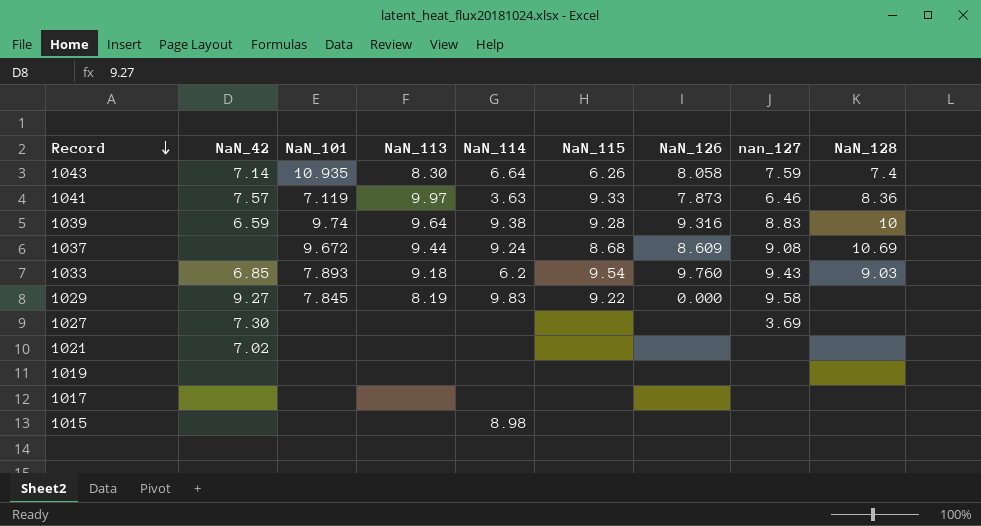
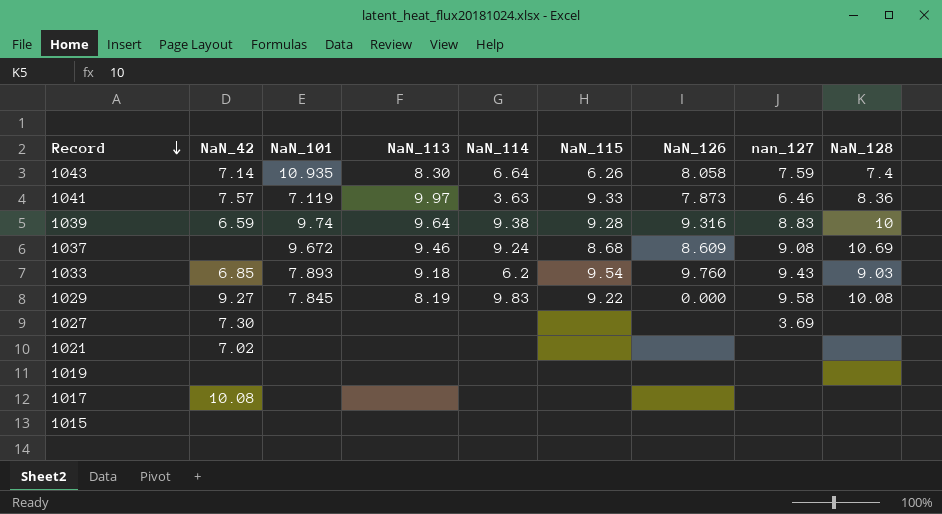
1037 | NaN_113: 9.44 -> 9.46
1029 | NaN_128: none -> 10.08
1017 | NaN_42: none -> 10.08
1015 | NaN_114: 8.98 -> none

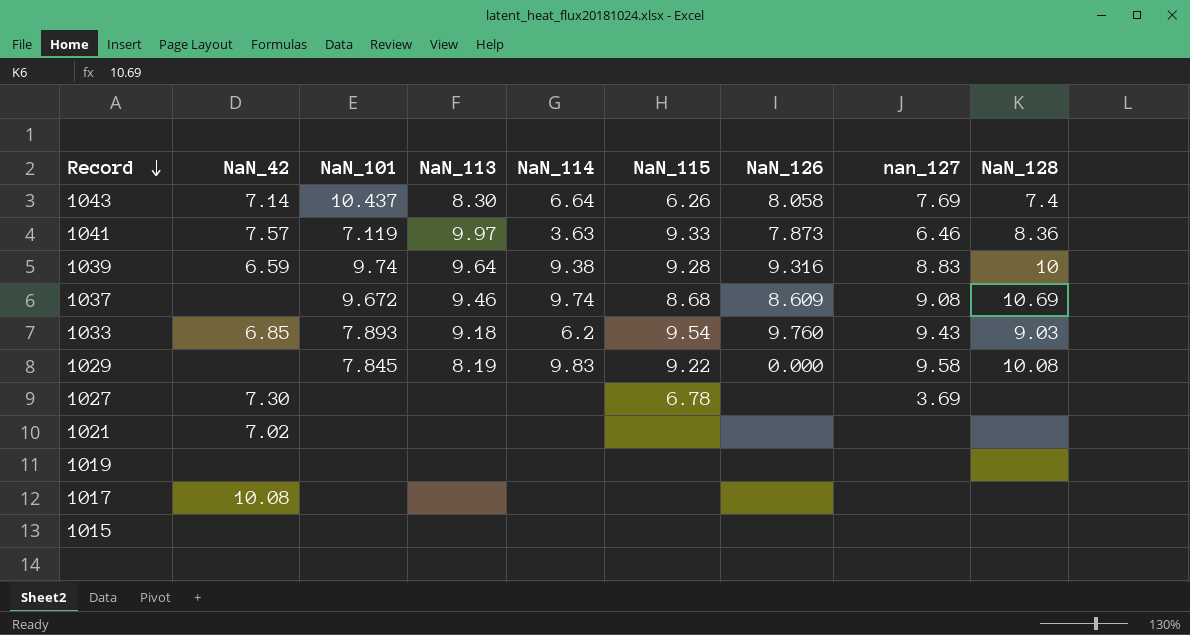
1043 | NaN_101: 10.935 -> 10.437
1043 | nan_127: 7.59 -> 7.69
1037 | NaN_114: 9.24 -> 9.74
1029 | NaN_42: 9.27 -> none
1027 | NaN_115: none -> 6.78

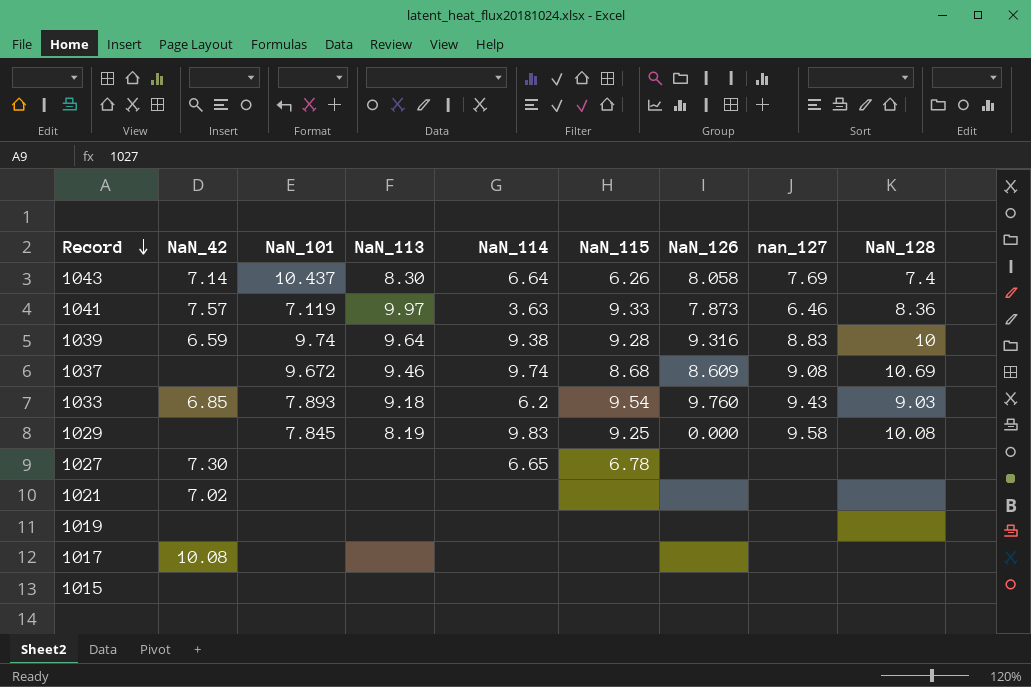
1029 | NaN_115: 9.22 -> 9.25
1027 | NaN_114: none -> 6.65
1027 | nan_127: 3.69 -> none

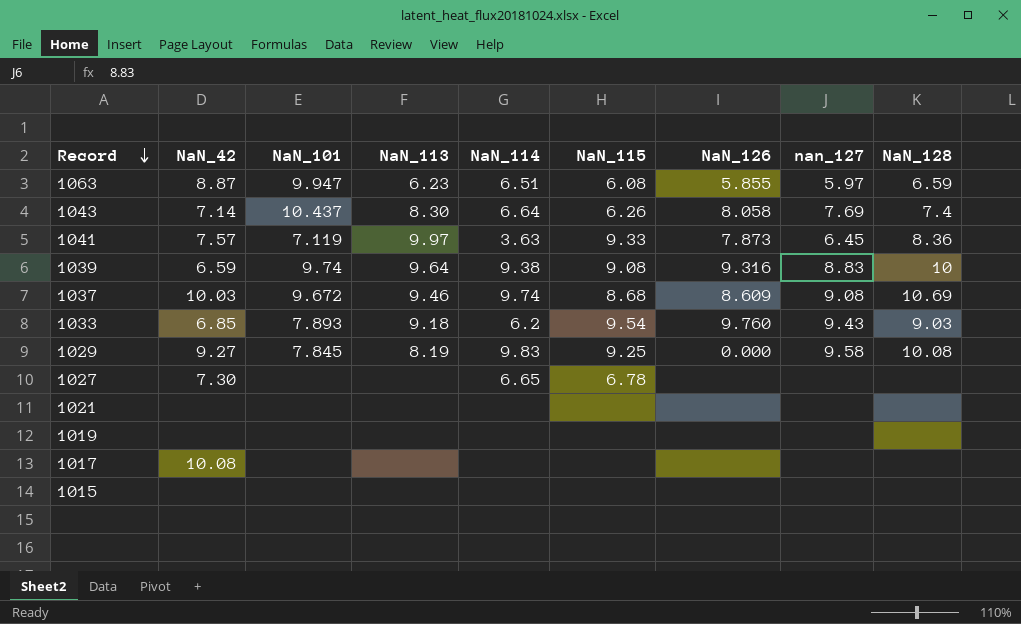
row 1063: none -> 8.87 | 9.947 | 6.23 | 6.51 | 6.08 | 5.855 | 5.97 | 6.59
1041 | nan_127: 6.46 -> 6.45
1039 | NaN_115: 9.28 -> 9.08
1037 | NaN_42: none -> 10.03
1029 | NaN_42: none -> 9.27
1021 | NaN_42: 7.02 -> none

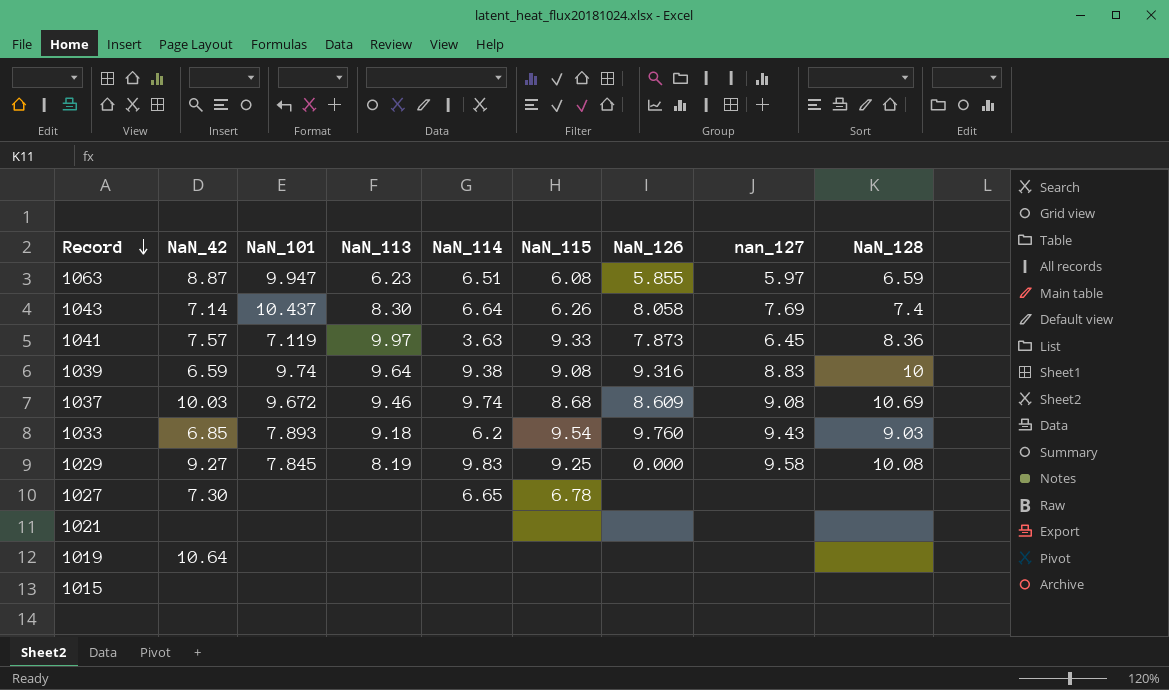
row 1017: 10.08 | none | none | none | none | none | none | none -> none
1019 | NaN_42: none -> 10.64

